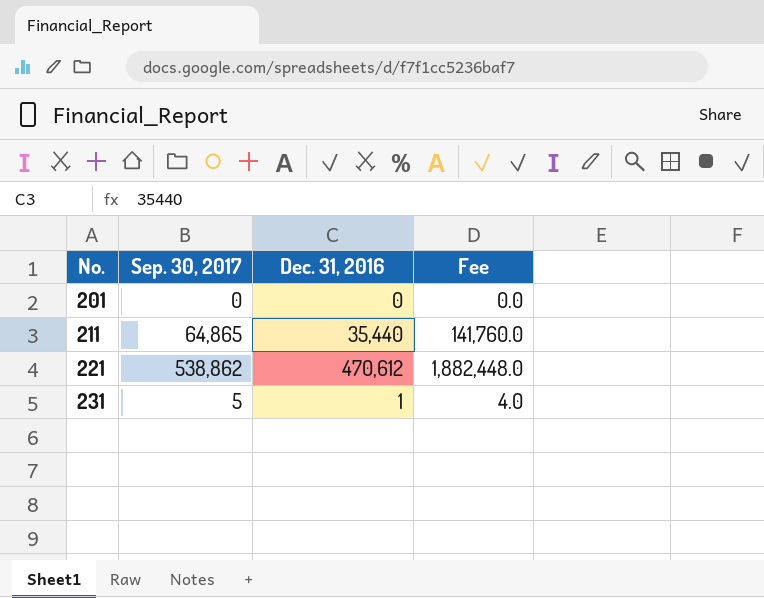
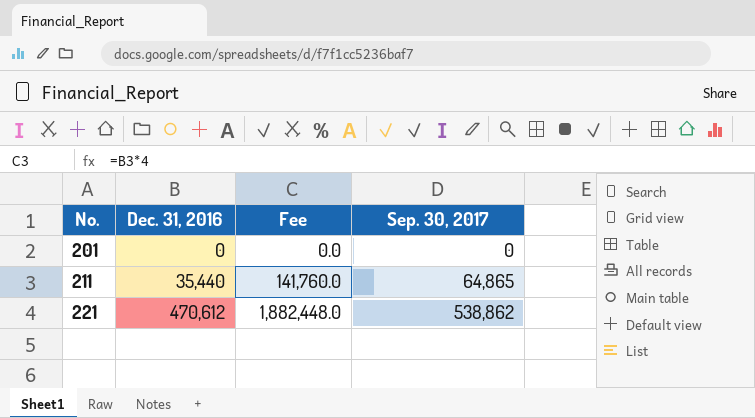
column Sep. 30, 2017 | position: 2 -> 4
row 231: 5 | 1 | 4.0 -> none

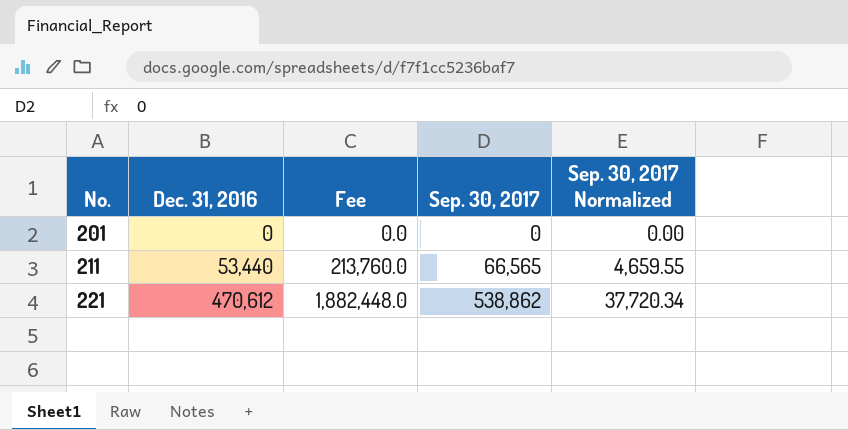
column Sep. 30, 2017 Normalized | formula: none -> [Sep. 30, 2017] * 0.07
211 | Dec. 31, 2016: 35,440 -> 53,440
211 | Fee: 141,760.0 -> 213,760.0
211 | Sep. 30, 2017: 64,865 -> 66,565

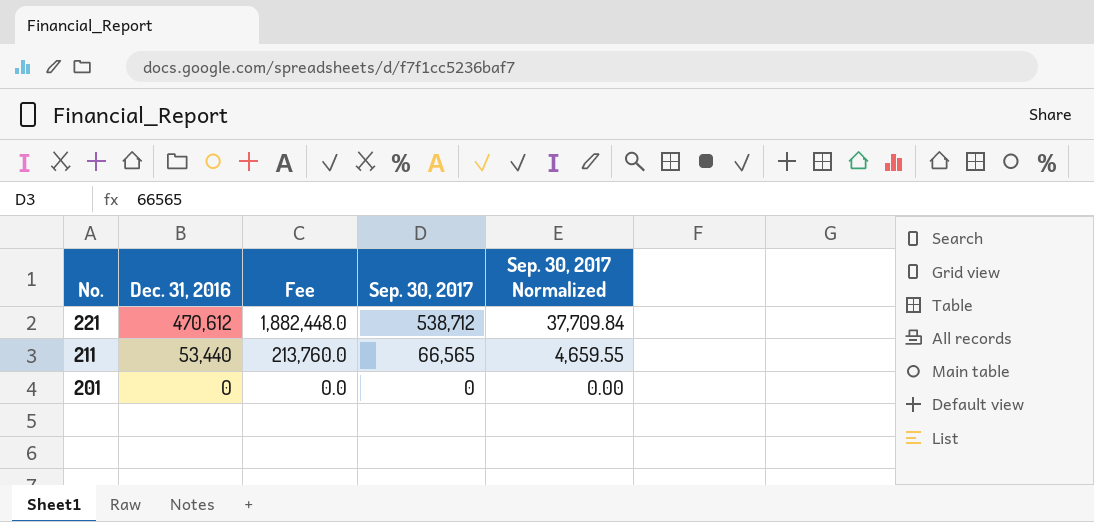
row order: No. ascending -> No. descending
221 | Sep. 30, 2017: 538,862 -> 538,712
221 | Sep. 30, 2017 Normalized: 37,720.34 -> 37,709.84

